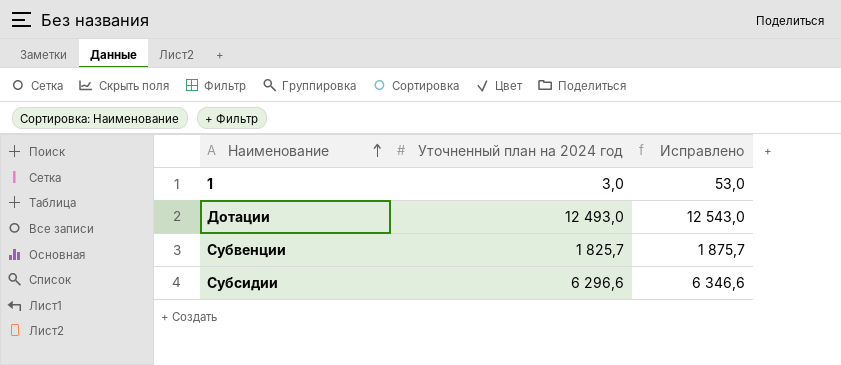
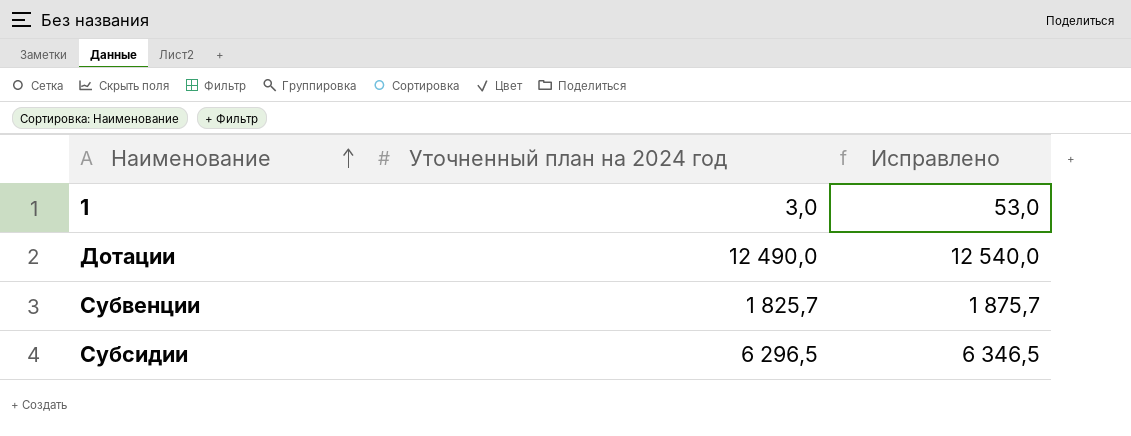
Дотации | Уточненный план на 2024 год: 12 493,0 -> 12 490,0
Дотации | Исправлено: 12 543,0 -> 12 540,0
Субсидии | Уточненный план на 2024 год: 6 296,6 -> 6 296,5
Субсидии | Исправлено: 6 346,6 -> 6 346,5

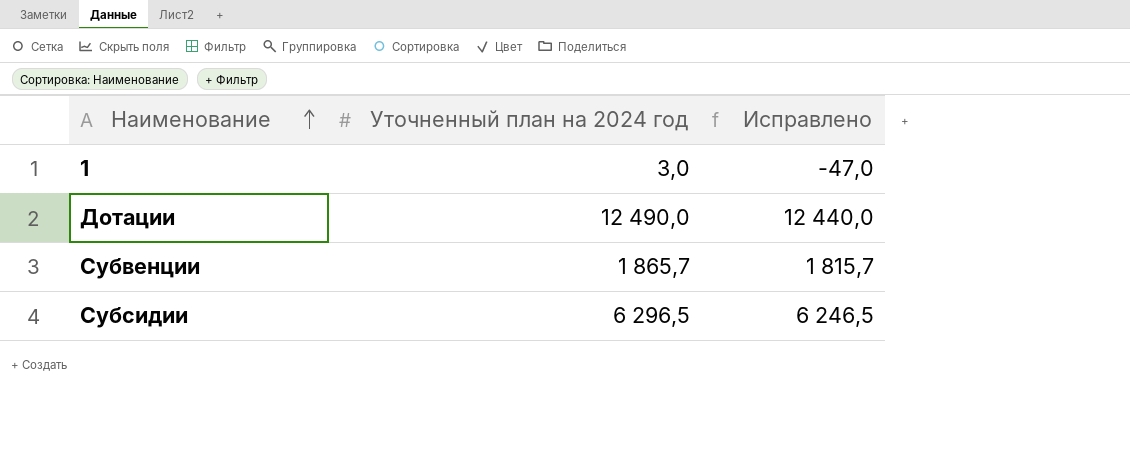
column Исправлено | formula: [Уточненный план на 2024 год] + 50 -> [Уточненный план на 2024 год] - 50
Субвенции | Уточненный план на 2024 год: 1 825,7 -> 1 865,7

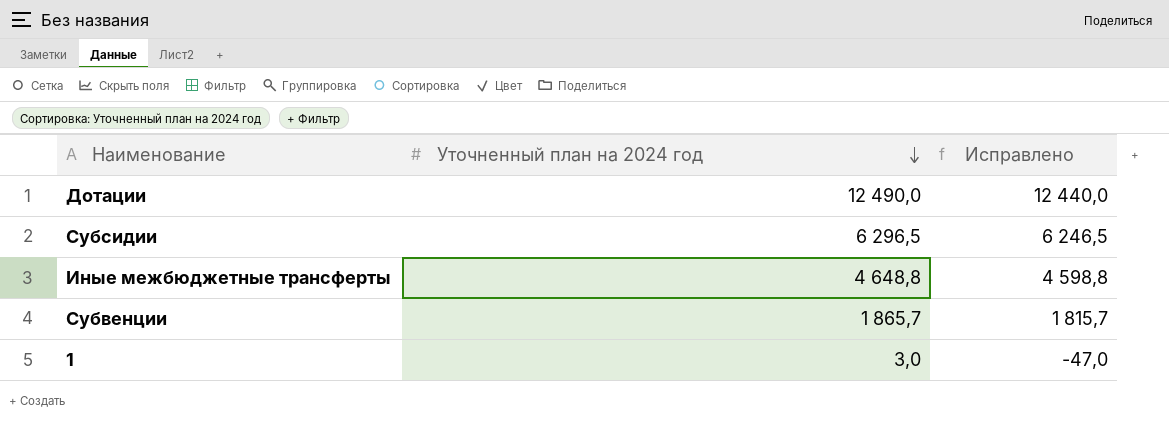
row order: Наименование ascending -> Уточненный план на 2024 год descending
row Иные межбюджетные трансферты: none -> 4 648,8 | 4 598,8

